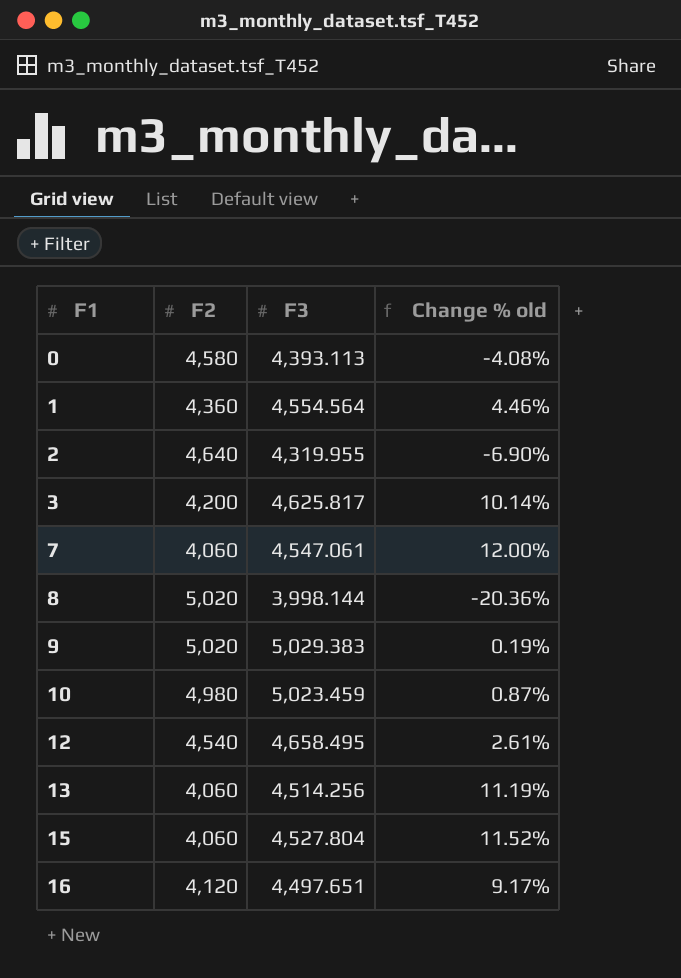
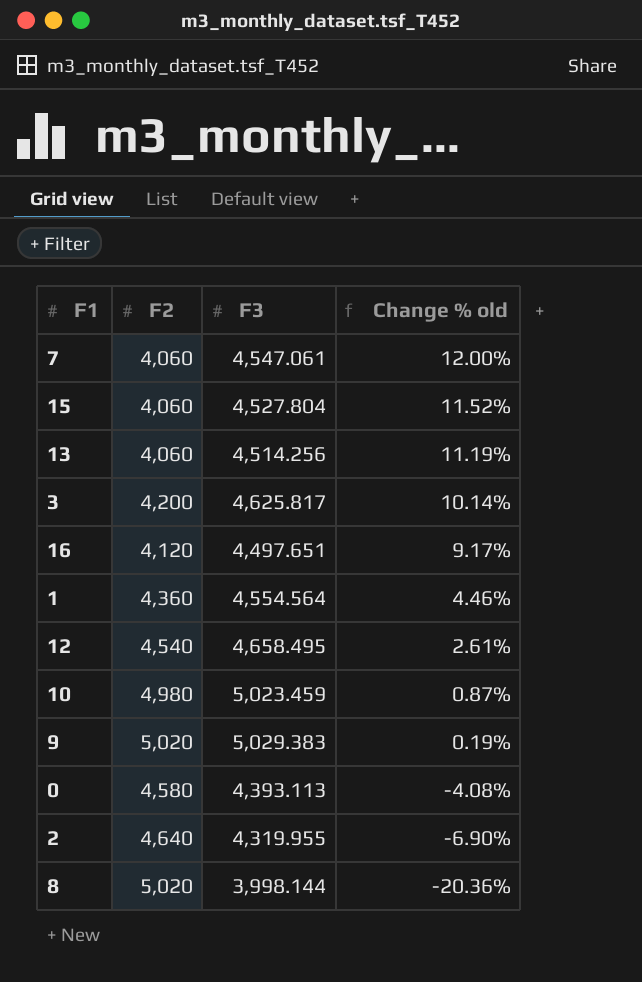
row order: F1 ascending -> Change % old descending

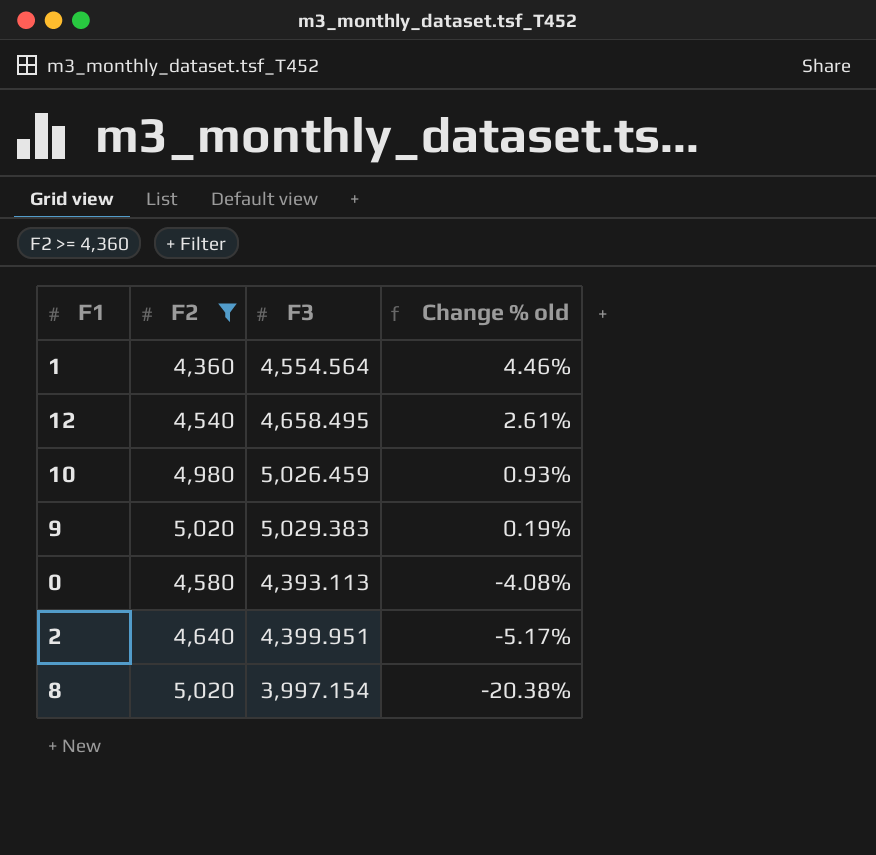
filter: none -> F2 >= 4,360
10 | F3: 5,023.459 -> 5,026.459
10 | Change % old: 0.87% -> 0.93%
2 | F3: 4,319.955 -> 4,399.951
2 | Change % old: -6.90% -> -5.17%
8 | F3: 3,998.144 -> 3,997.154
8 | Change % old: -20.36% -> -20.38%

